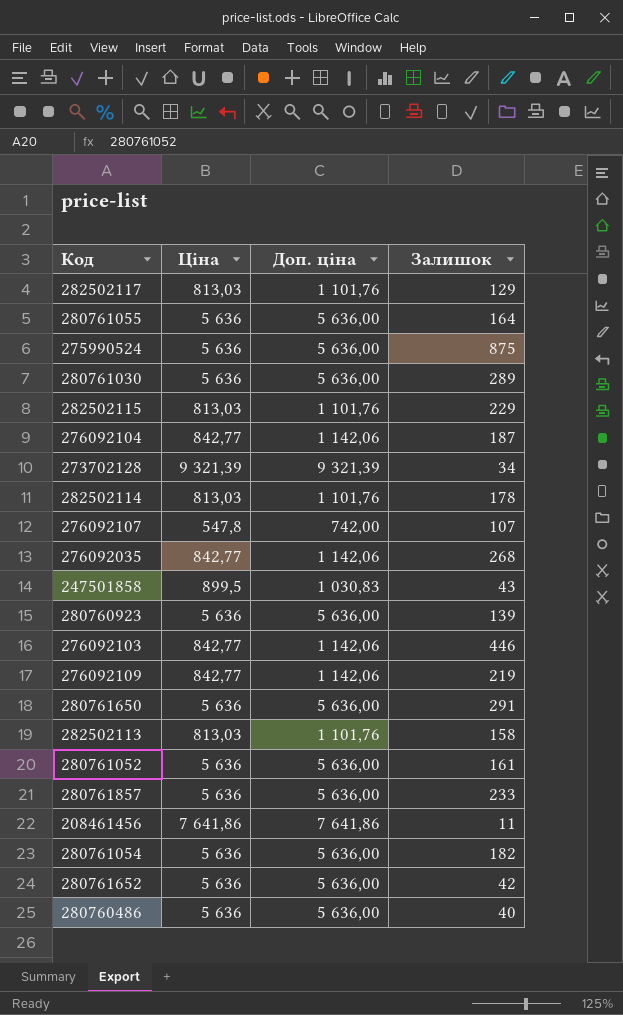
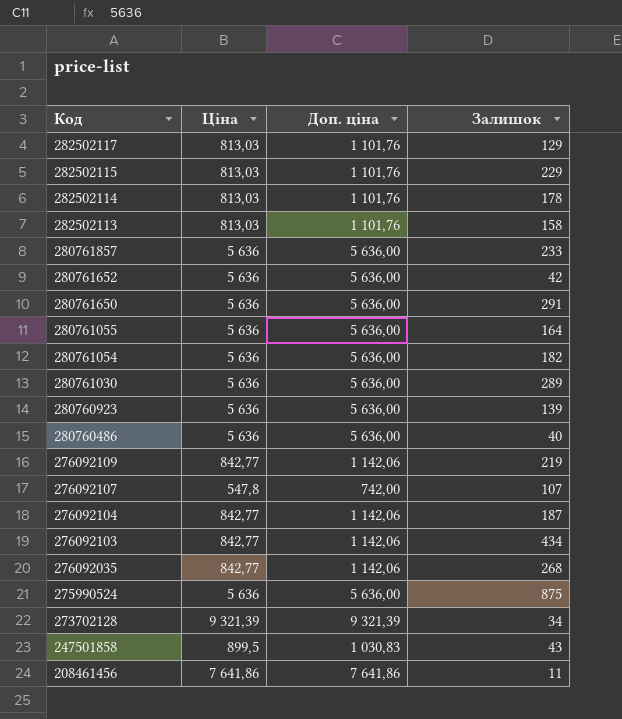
row order: none -> Код descending
row 280761052: 5 636 | 5 636,00 | 161 -> none
276092103 | Залишок: 446 -> 434

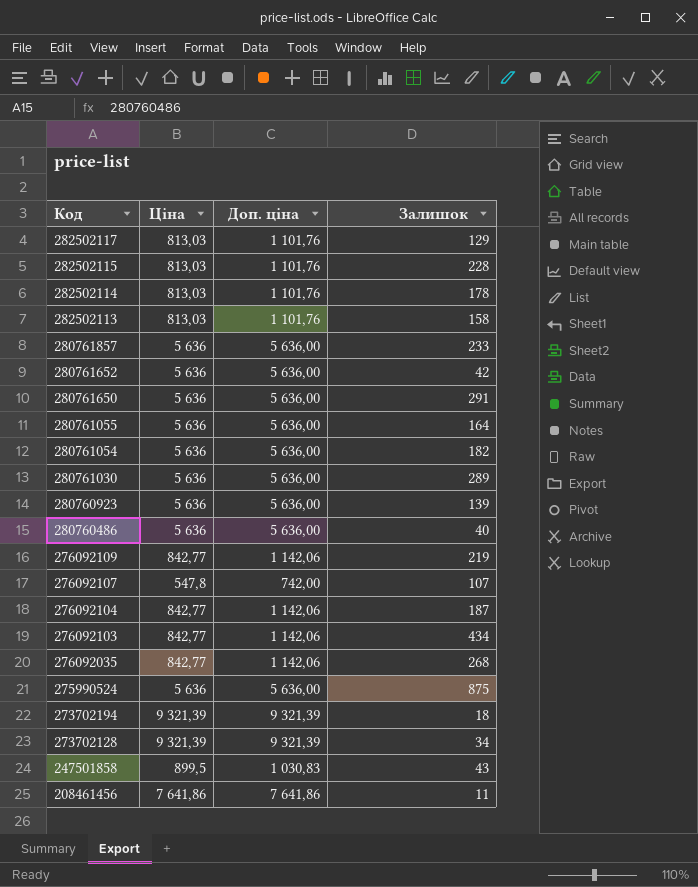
282502115 | Залишок: 229 -> 228
row 273702194: none -> 9 321,39 | 9 321,39 | 18

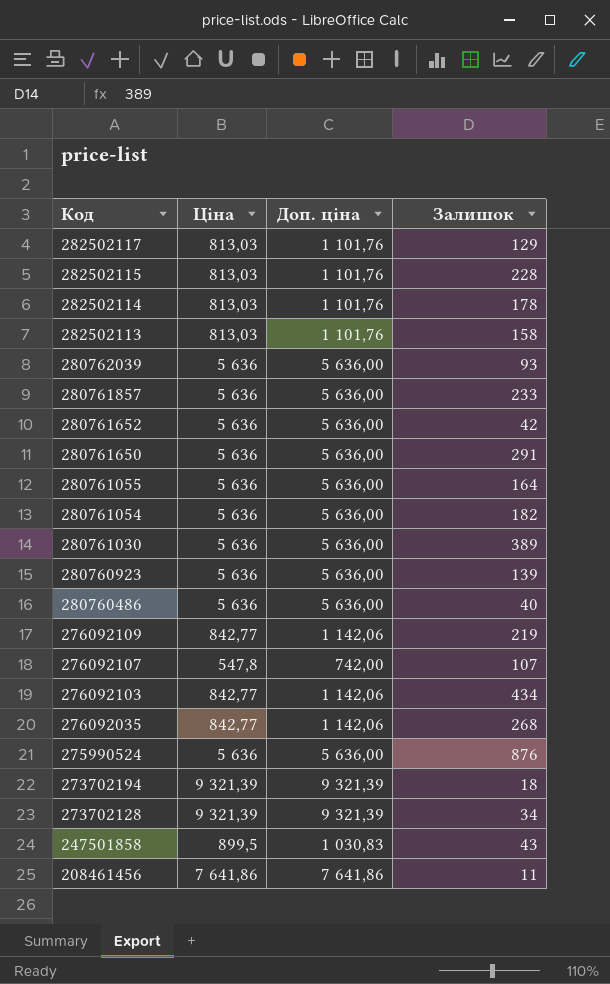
row 276092104: 842,77 | 1 142,06 | 187 -> none
row 280762039: none -> 5 636 | 5 636,00 | 93
280761030 | Залишок: 289 -> 389
275990524 | Залишок: 875 -> 876

